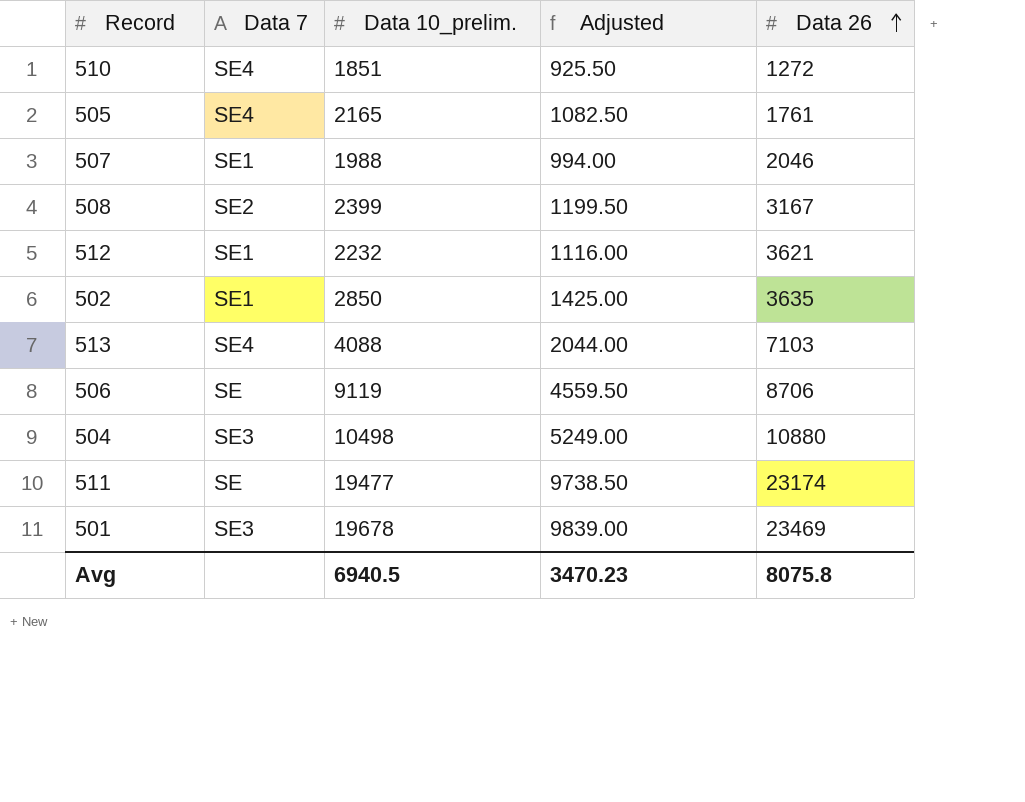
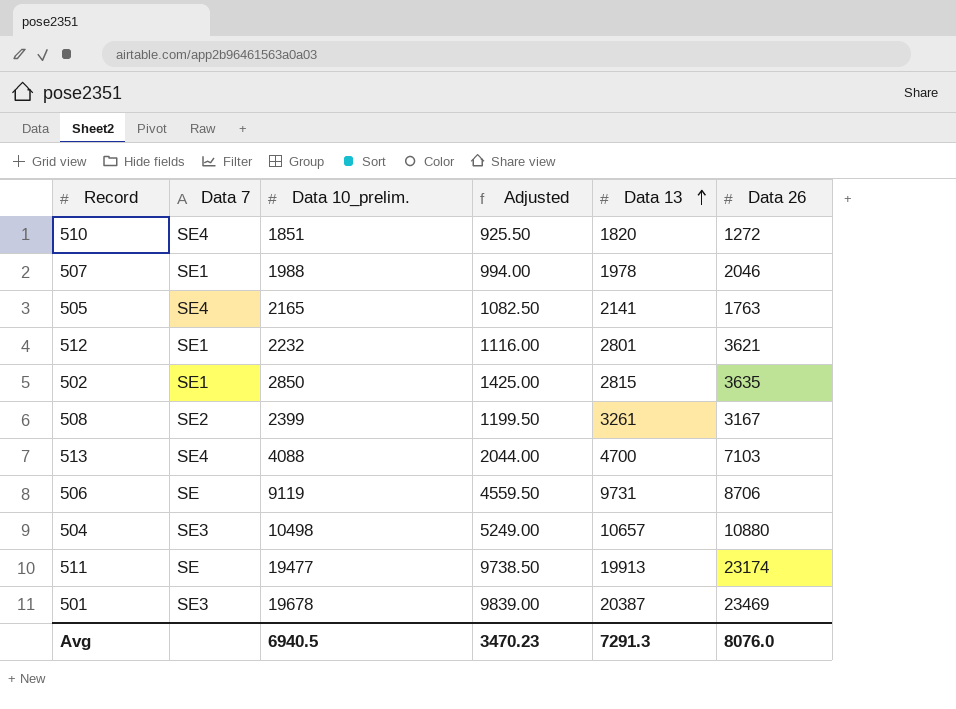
row order: Data 26 ascending -> Data 13 ascending
column Data 13 | position: none -> 5
505 | Data 26: 1761 -> 1763
Avg | Data 26: 8075.8 -> 8076.0

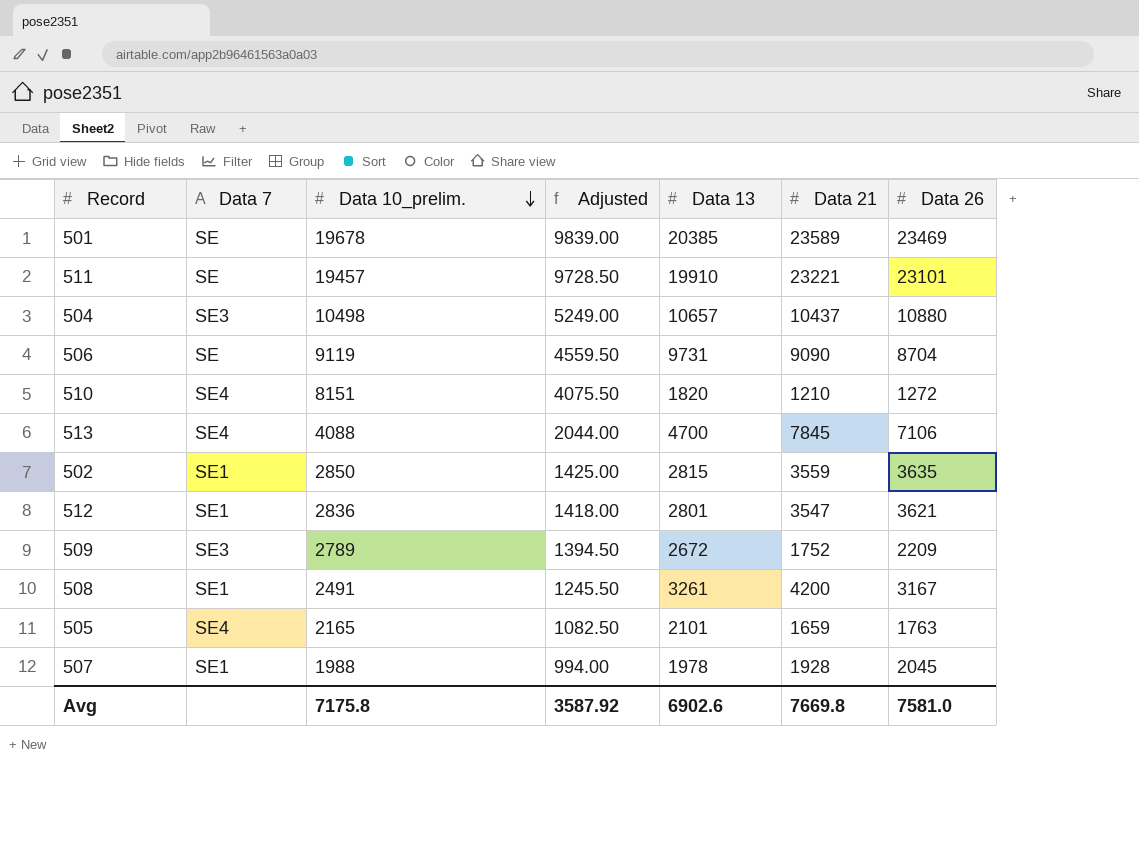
row order: Data 13 ascending -> Data 10_prelim. descending
column Data 21 | position: none -> 6
501 | Data 7: SE3 -> SE
501 | Data 13: 20387 -> 20385
511 | Data 10_prelim.: 19477 -> 19457
511 | Adjusted: 9738.50 -> 9728.50
511 | Data 13: 19913 -> 19910
511 | Data 26: 23174 -> 23101
506 | Data 26: 8706 -> 8704
510 | Data 10_prelim.: 1851 -> 8151
510 | Adjusted: 925.50 -> 4075.50
513 | Data 26: 7103 -> 7106
512 | Data 10_prelim.: 2232 -> 2836
512 | Adjusted: 1116.00 -> 1418.00
row 509: none -> SE3 | 2789 | 1394.50 | 2672 | 1752 | 2209
508 | Data 7: SE2 -> SE1
508 | Data 10_prelim.: 2399 -> 2491
508 | Adjusted: 1199.50 -> 1245.50
505 | Data 13: 2141 -> 2101
507 | Data 26: 2046 -> 2045
Avg | Data 10_prelim.: 6940.5 -> 7175.8
Avg | Adjusted: 3470.23 -> 3587.92
Avg | Data 13: 7291.3 -> 6902.6
Avg | Data 26: 8076.0 -> 7581.0

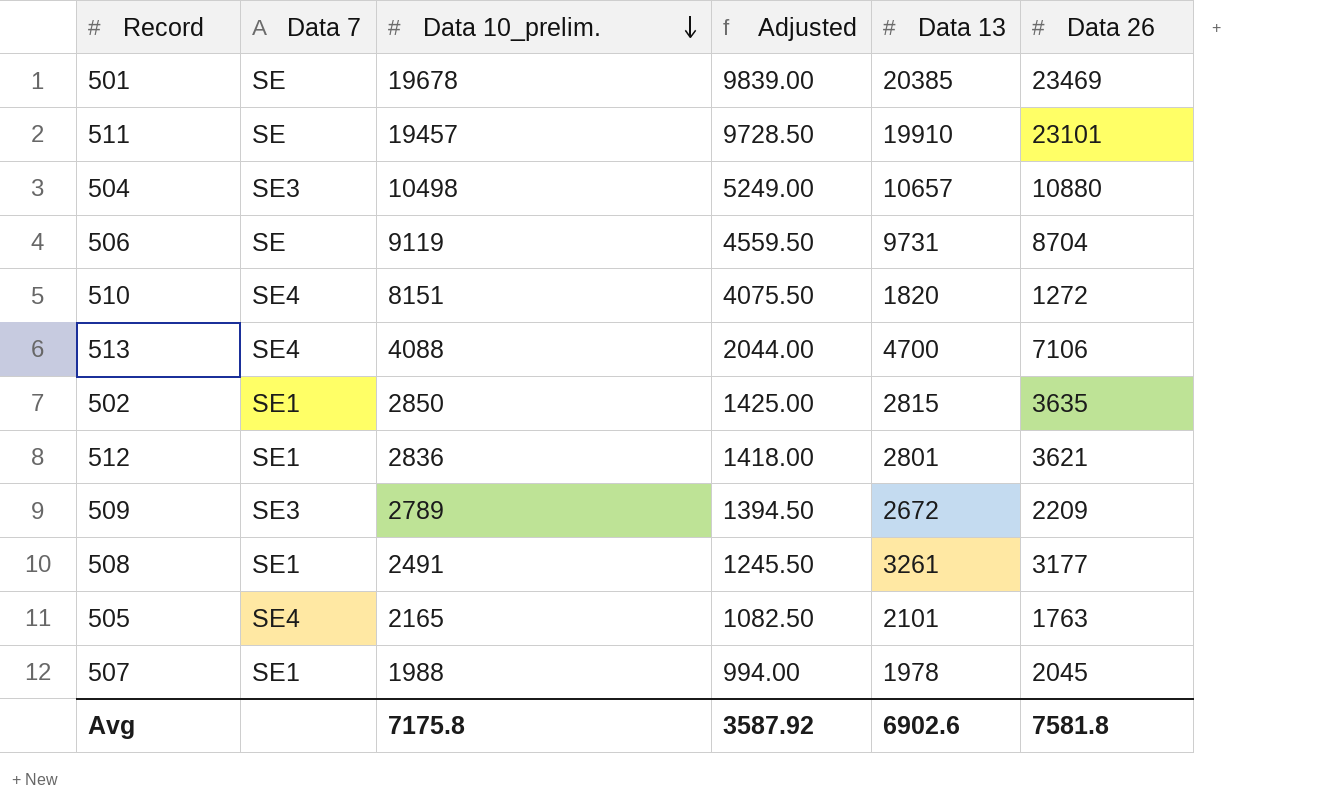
column Data 21 | position: 6 -> none
508 | Data 26: 3167 -> 3177
Avg | Data 26: 7581.0 -> 7581.8

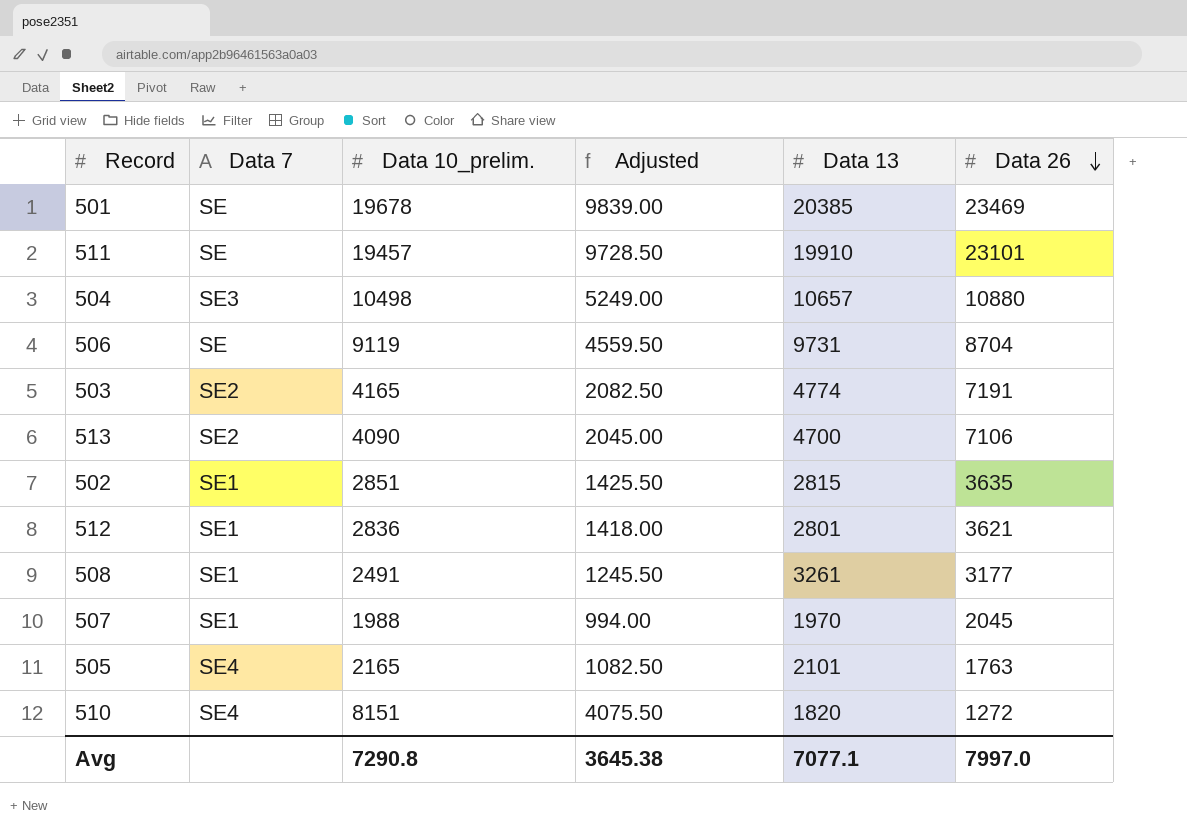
row order: Data 10_prelim. descending -> Data 26 descending
row 509: SE3 | 2789 | 1394.50 | 2672 | 2209 -> none
row 503: none -> SE2 | 4165 | 2082.50 | 4774 | 7191
513 | Data 7: SE4 -> SE2
513 | Data 10_prelim.: 4088 -> 4090
513 | Adjusted: 2044.00 -> 2045.00
502 | Data 10_prelim.: 2850 -> 2851
502 | Adjusted: 1425.00 -> 1425.50
507 | Data 13: 1978 -> 1970
Avg | Data 10_prelim.: 7175.8 -> 7290.8
Avg | Adjusted: 3587.92 -> 3645.38
Avg | Data 13: 6902.6 -> 7077.1
Avg | Data 26: 7581.8 -> 7997.0

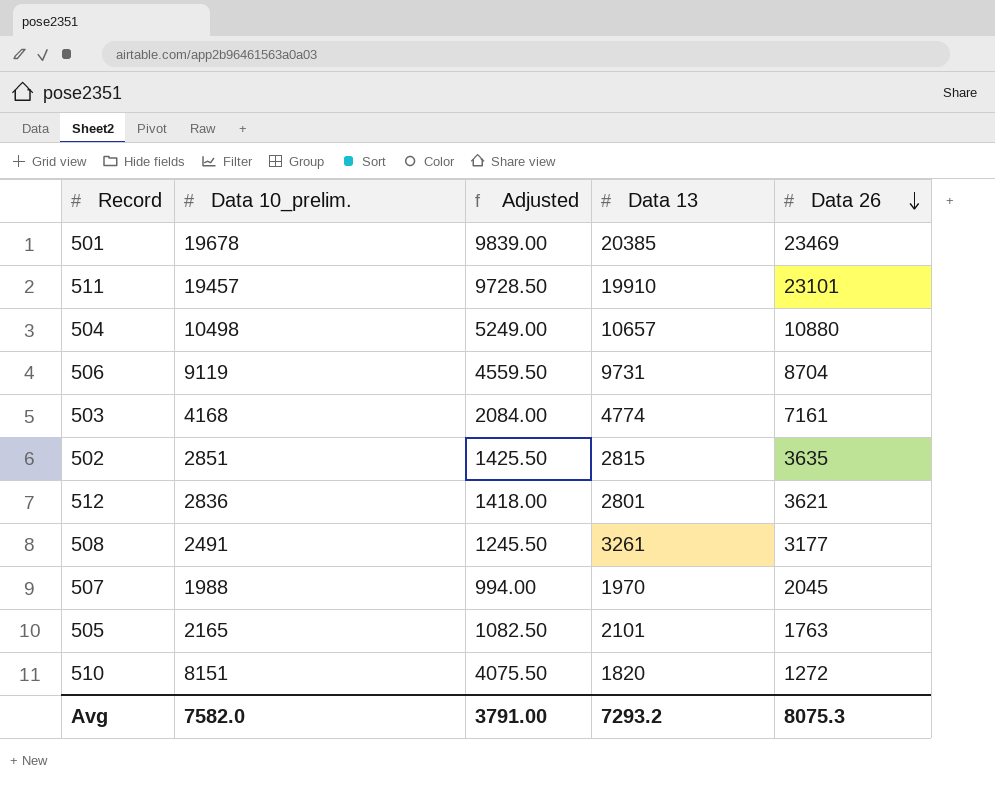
column Data 7 | position: 2 -> none
row 513: SE2 | 4090 | 2045.00 | 4700 | 7106 -> none
503 | Data 10_prelim.: 4165 -> 4168
503 | Adjusted: 2082.50 -> 2084.00
503 | Data 26: 7191 -> 7161
Avg | Data 10_prelim.: 7290.8 -> 7582.0
Avg | Adjusted: 3645.38 -> 3791.00
Avg | Data 13: 7077.1 -> 7293.2
Avg | Data 26: 7997.0 -> 8075.3

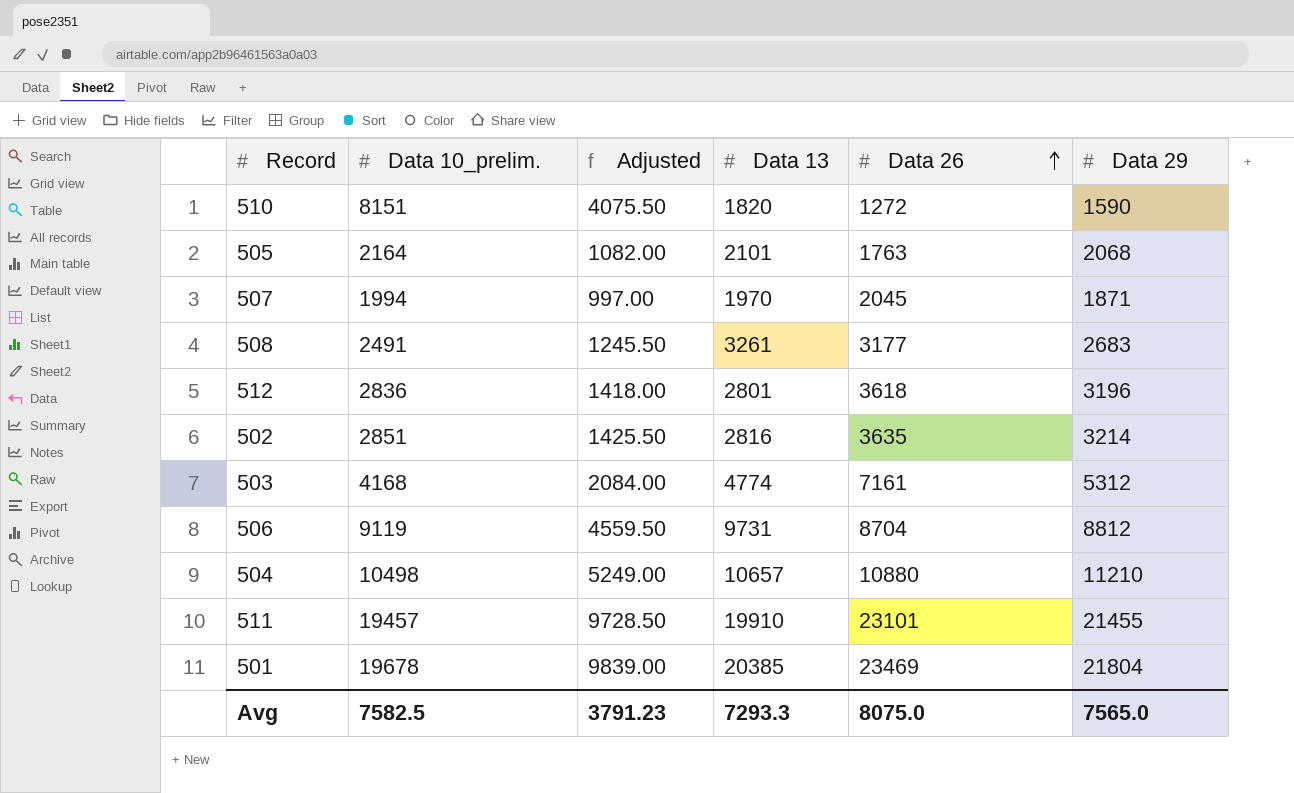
row order: Data 26 descending -> Data 26 ascending
column Data 29 | position: none -> 6
505 | Data 10_prelim.: 2165 -> 2164
505 | Adjusted: 1082.50 -> 1082.00
507 | Data 10_prelim.: 1988 -> 1994
507 | Adjusted: 994.00 -> 997.00
512 | Data 26: 3621 -> 3618
502 | Data 13: 2815 -> 2816
Avg | Data 10_prelim.: 7582.0 -> 7582.5
Avg | Adjusted: 3791.00 -> 3791.23
Avg | Data 13: 7293.2 -> 7293.3
Avg | Data 26: 8075.3 -> 8075.0

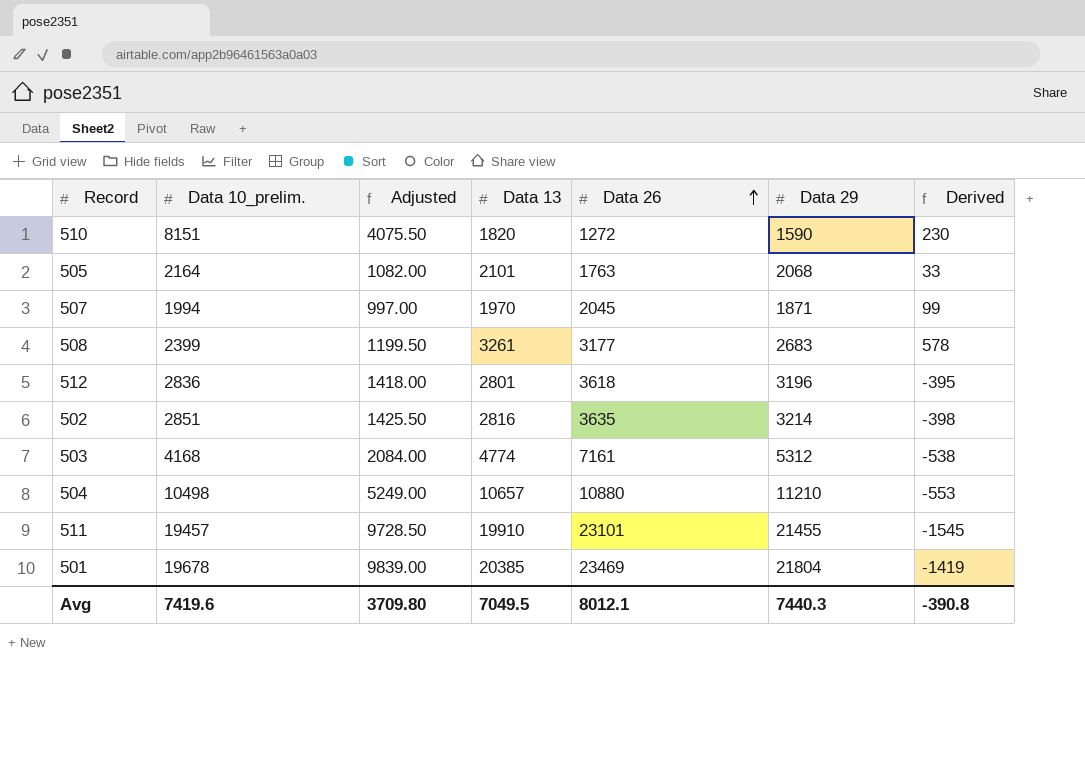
column Derived | formula: none -> [Data 13] - [Data 29]
row 506: 9119 | 4559.50 | 9731 | 8704 | 8812 -> none
508 | Data 10_prelim.: 2491 -> 2399
508 | Adjusted: 1245.50 -> 1199.50
Avg | Data 10_prelim.: 7582.5 -> 7419.6
Avg | Adjusted: 3791.23 -> 3709.80
Avg | Data 13: 7293.3 -> 7049.5
Avg | Data 26: 8075.0 -> 8012.1
Avg | Data 29: 7565.0 -> 7440.3

